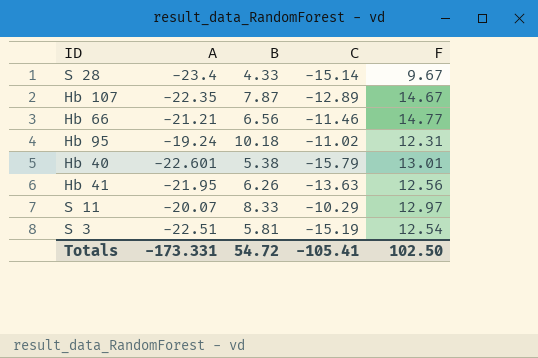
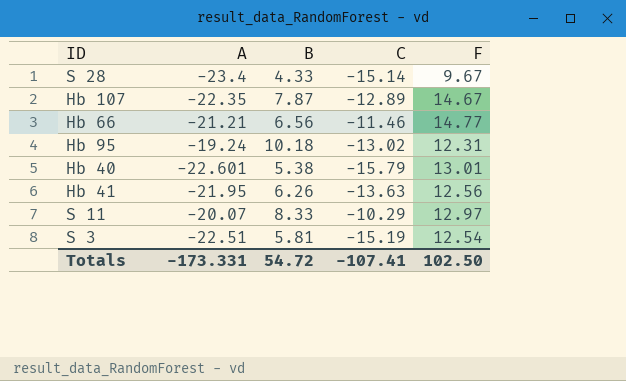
Hb 95 | C: -11.02 -> -13.02
Totals | C: -105.41 -> -107.41

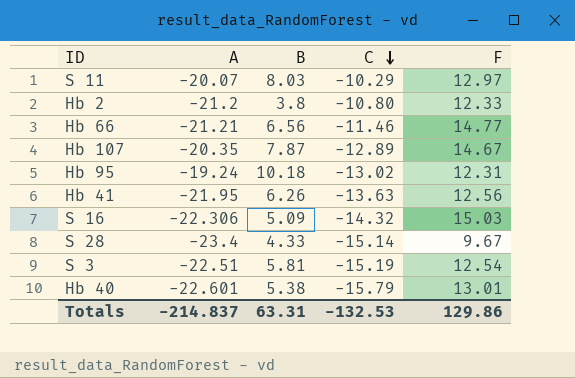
row order: none -> C descending
S 11 | B: 8.33 -> 8.03
row Hb 2: none -> -21.2 | 3.8 | -10.80 | 12.33
Hb 107 | A: -22.35 -> -20.35
row S 16: none -> -22.306 | 5.09 | -14.32 | 15.03
Totals | A: -173.331 -> -214.837
Totals | B: 54.72 -> 63.31
Totals | C: -107.41 -> -132.53
Totals | F: 102.50 -> 129.86

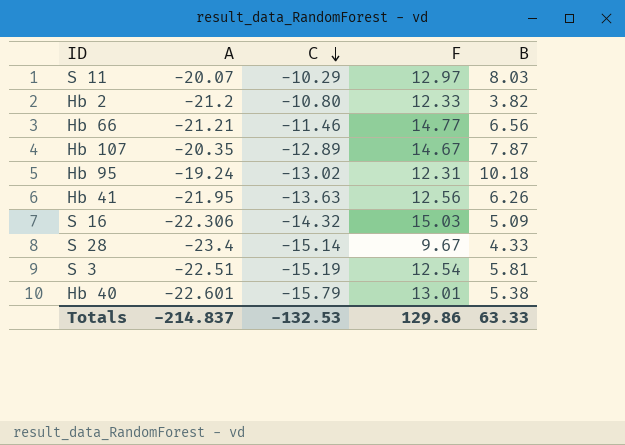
column B | position: 3 -> 5
Hb 2 | B: 3.8 -> 3.82
Totals | B: 63.31 -> 63.33

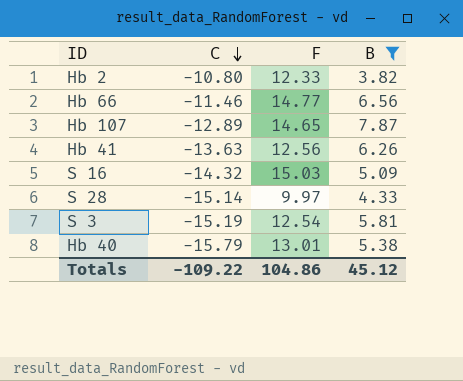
filter: none -> B <= 7.87
column A | position: 2 -> none
Hb 107 | F: 14.67 -> 14.65
S 28 | F: 9.67 -> 9.97
Totals | C: -132.53 -> -109.22
Totals | F: 129.86 -> 104.86
Totals | B: 63.33 -> 45.12

